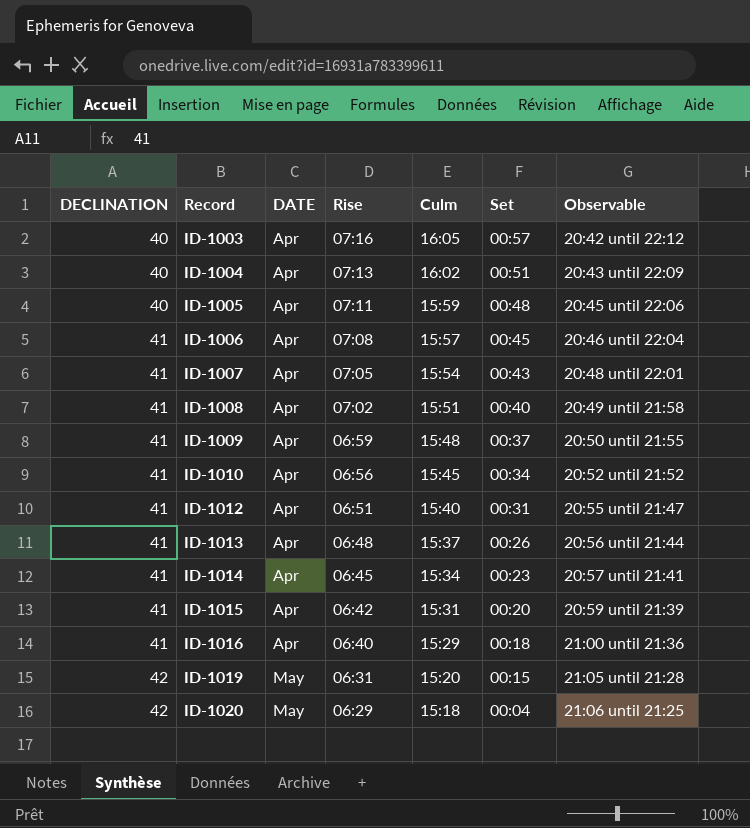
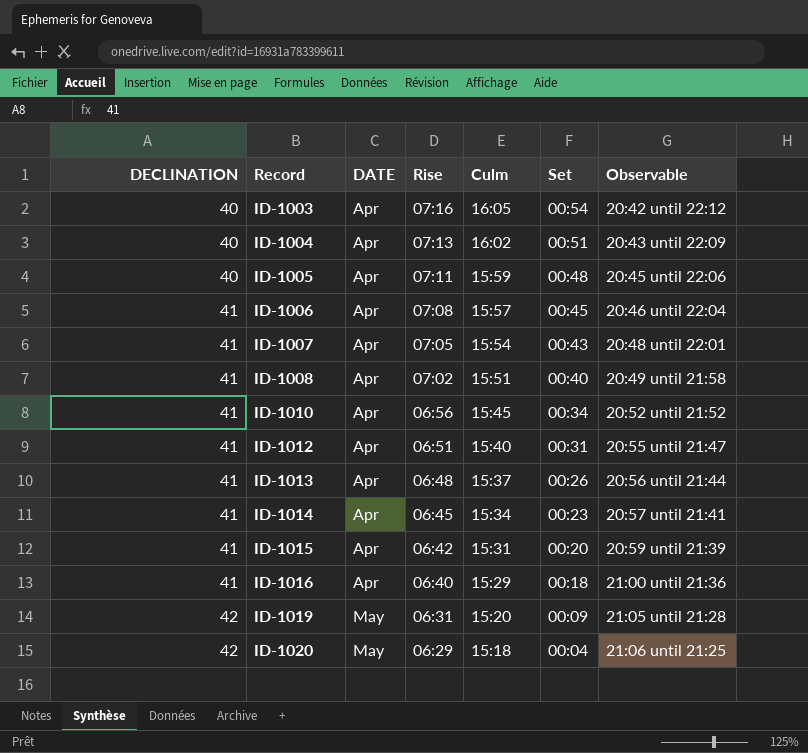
row ID-1009: 41 | Apr | 06:59 | 15:48 | 00:37 | 20:50 until 21:55 -> none
ID-1003 | Set: 00:57 -> 00:54
ID-1019 | Set: 00:15 -> 00:09

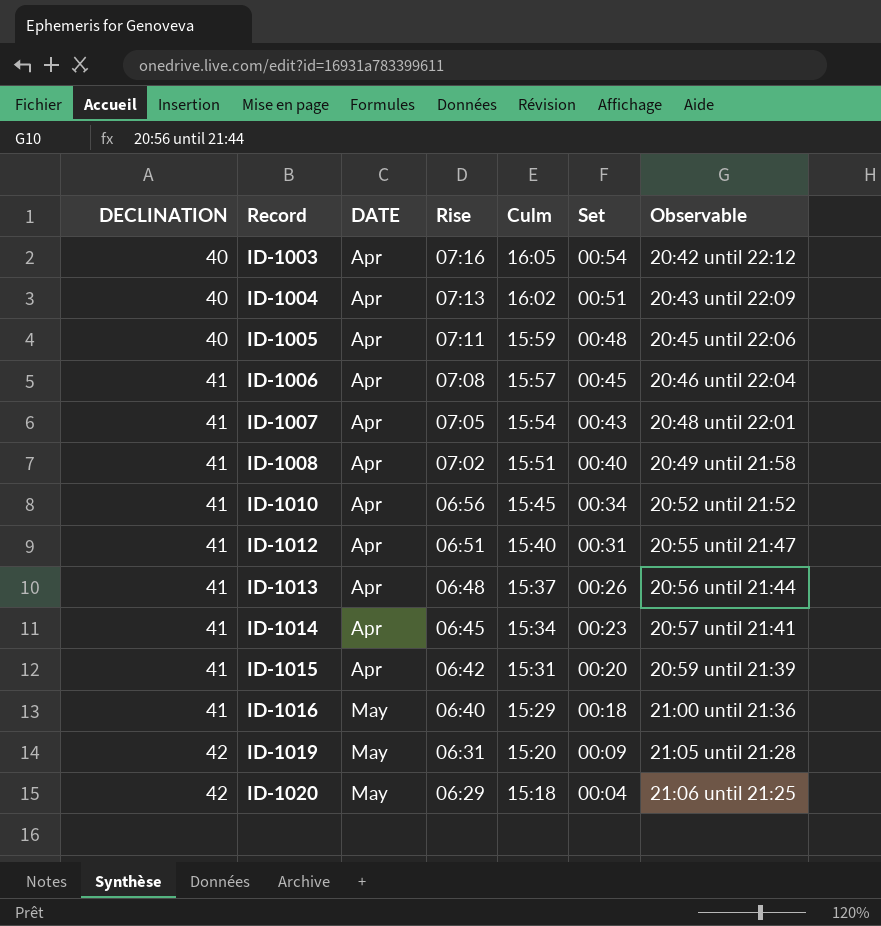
ID-1016 | DATE: Apr -> May

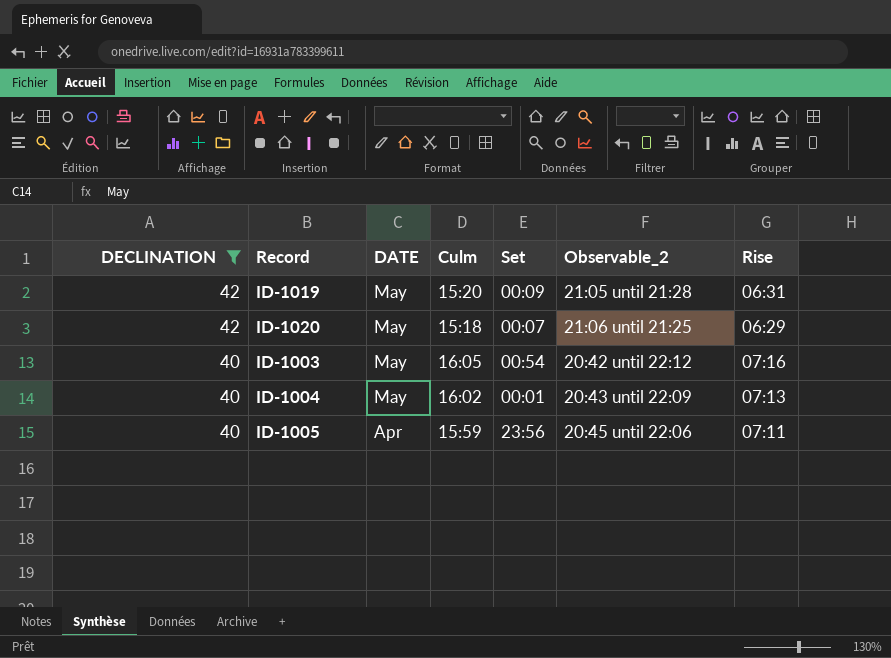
filter: none -> DECLINATION != 41
row order: DECLINATION ascending -> DECLINATION descending
column name: Observable -> Observable_2
column Rise | position: 4 -> 7
ID-1020 | Set: 00:04 -> 00:07
ID-1003 | DATE: Apr -> May
ID-1004 | DATE: Apr -> May
ID-1004 | Set: 00:51 -> 00:01
ID-1005 | Set: 00:48 -> 23:56

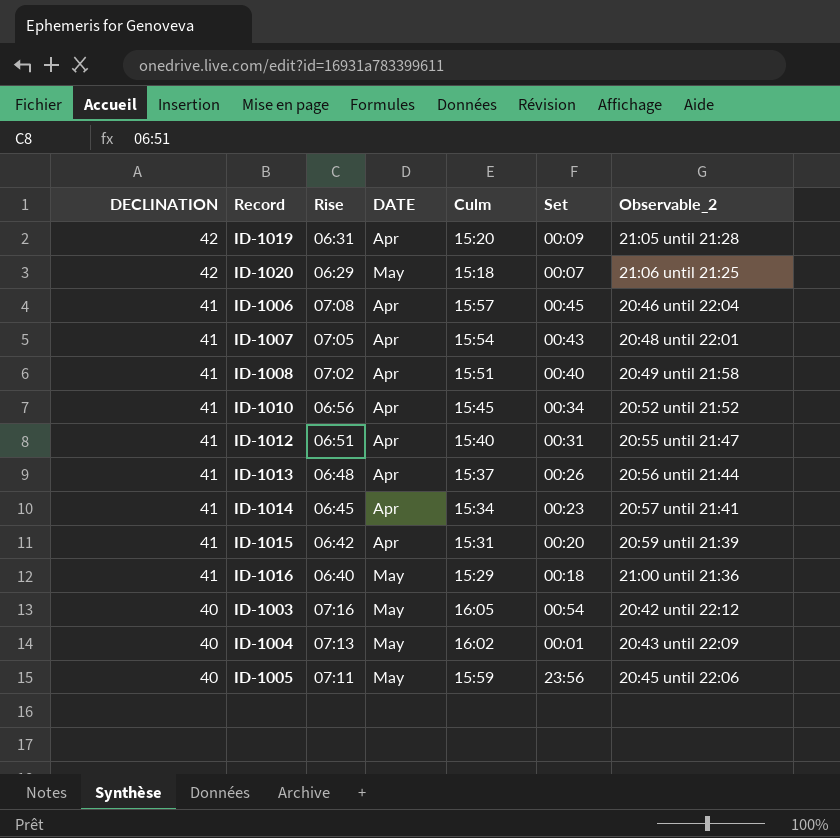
filter: DECLINATION != 41 -> none
column Rise | position: 7 -> 3
ID-1019 | DATE: May -> Apr
ID-1005 | DATE: Apr -> May

